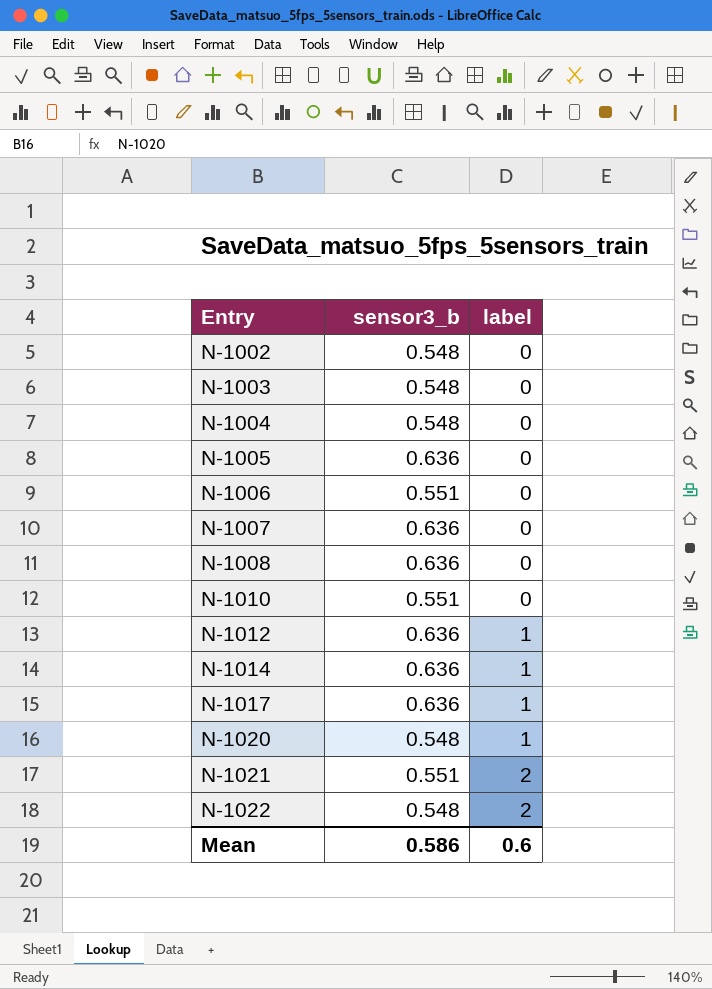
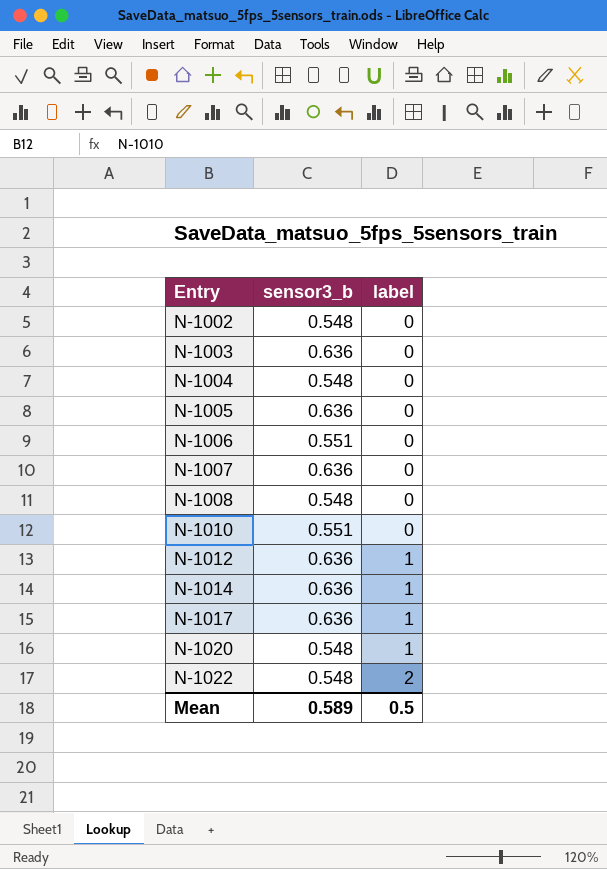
row N-1021: 0.551 | 2 -> none
N-1003 | sensor3_b: 0.548 -> 0.636
N-1008 | sensor3_b: 0.636 -> 0.548
Mean | sensor3_b: 0.586 -> 0.589
Mean | label: 0.6 -> 0.5

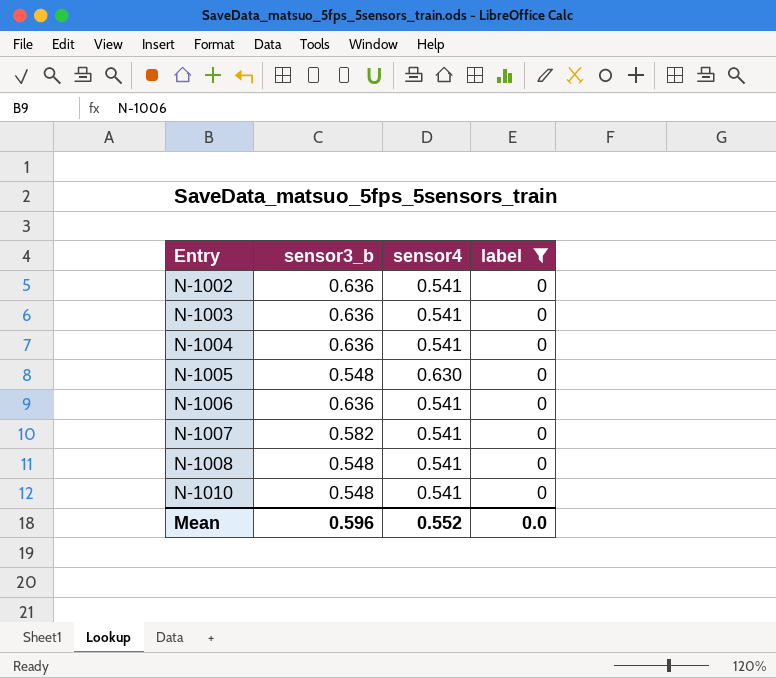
filter: none -> label = 0
column sensor4 | position: none -> 3
N-1002 | sensor3_b: 0.548 -> 0.636
N-1004 | sensor3_b: 0.548 -> 0.636
N-1005 | sensor3_b: 0.636 -> 0.548
N-1006 | sensor3_b: 0.551 -> 0.636
N-1007 | sensor3_b: 0.636 -> 0.582
N-1010 | sensor3_b: 0.551 -> 0.548
Mean | sensor3_b: 0.589 -> 0.596
Mean | label: 0.5 -> 0.0

